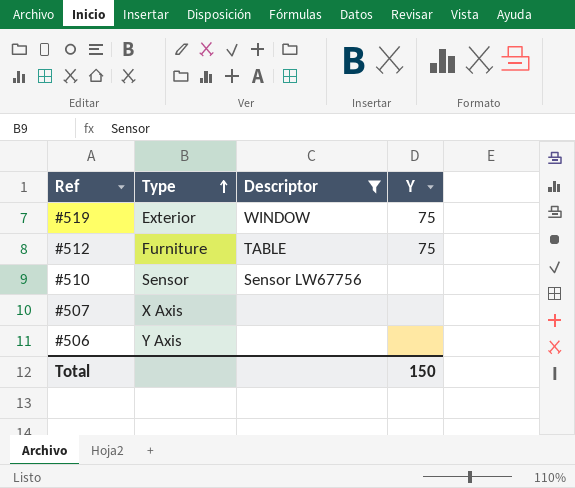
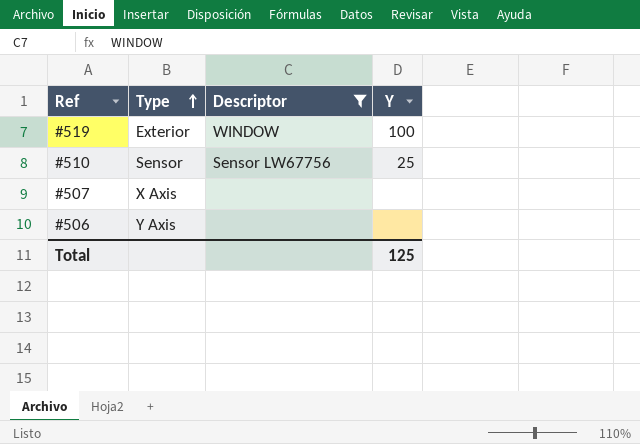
row #512: Furniture | TABLE | 75 -> none
#519 | Y: 75 -> 100
#510 | Y: none -> 25
Total | Y: 150 -> 125

